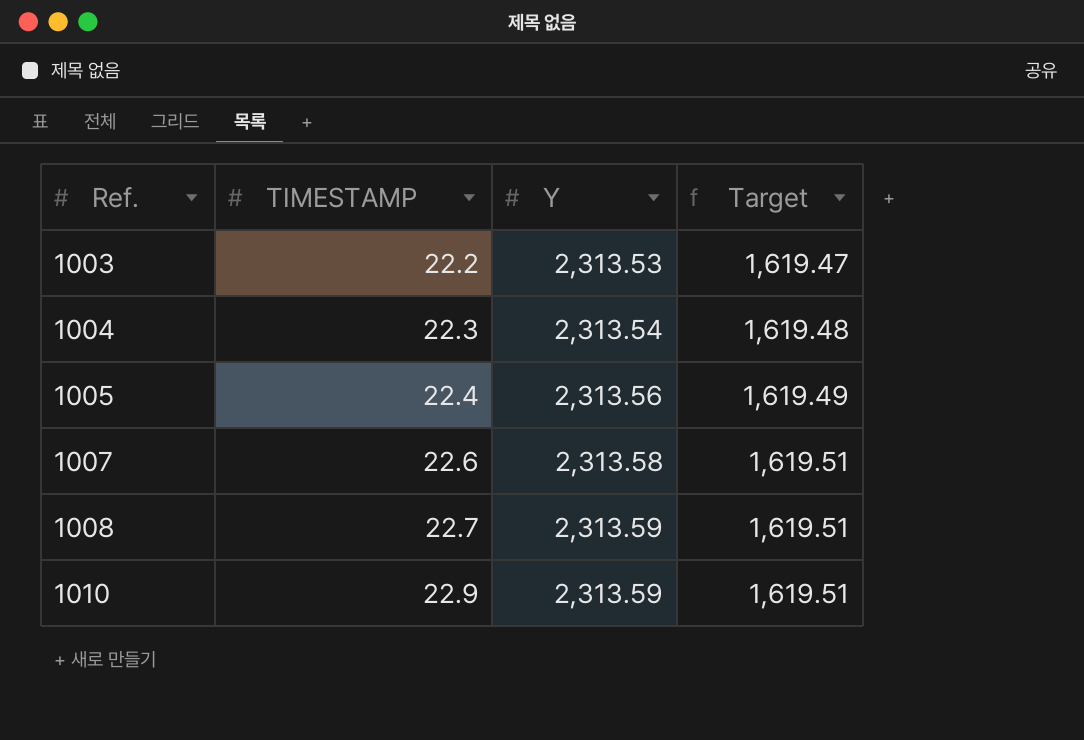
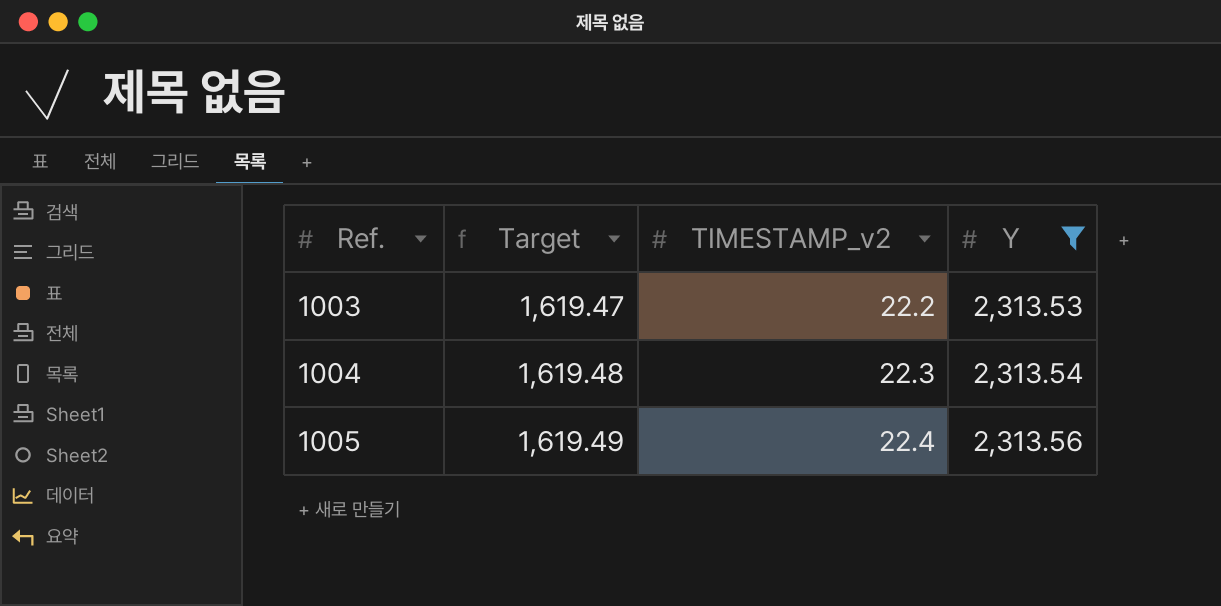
filter: none -> Y <= 2,313.56
column Target | position: 4 -> 2
column name: TIMESTAMP -> TIMESTAMP_v2

